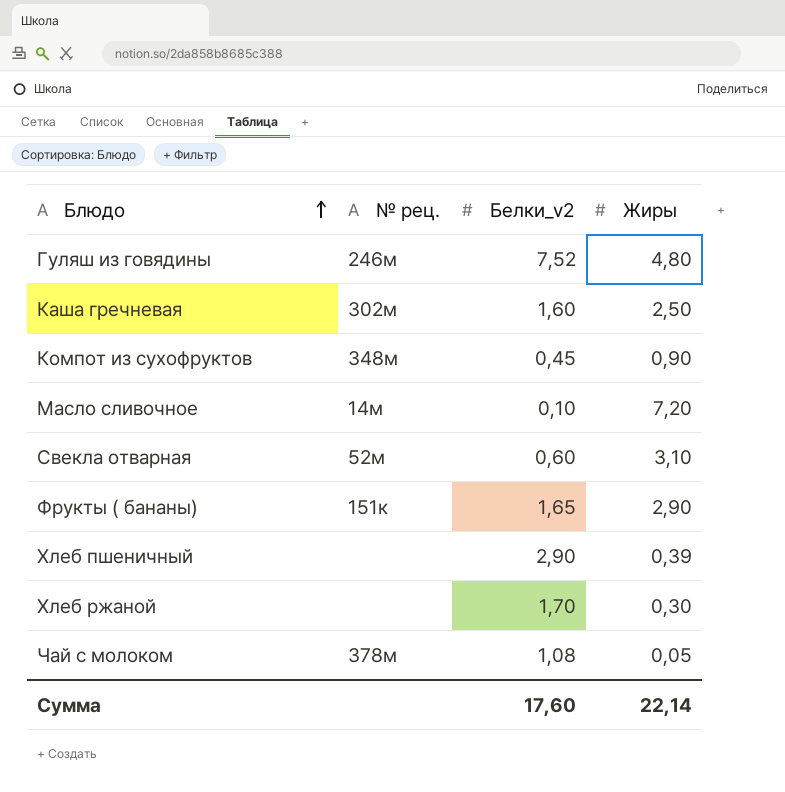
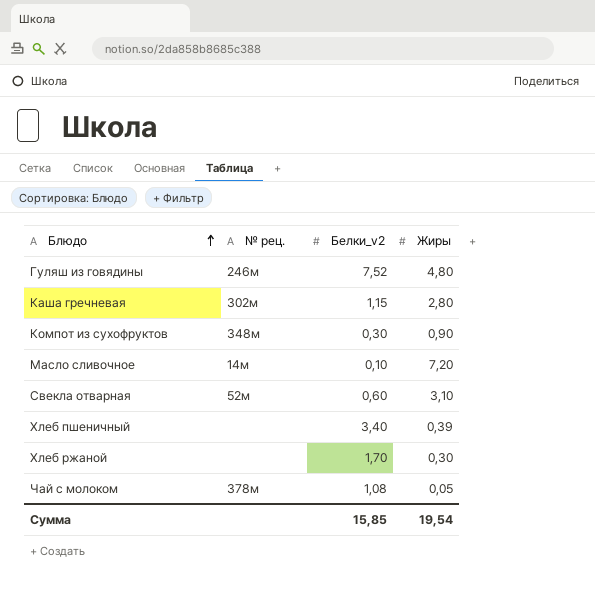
row Фрукты ( бананы): 151к | 1,65 | 2,90 -> none
Каша гречневая | Белки_v2: 1,60 -> 1,15
Каша гречневая | Жиры: 2,50 -> 2,80
Компот из сухофруктов | Белки_v2: 0,45 -> 0,30
Хлеб пшеничный | Белки_v2: 2,90 -> 3,40
Сумма | Белки_v2: 17,60 -> 15,85
Сумма | Жиры: 22,14 -> 19,54

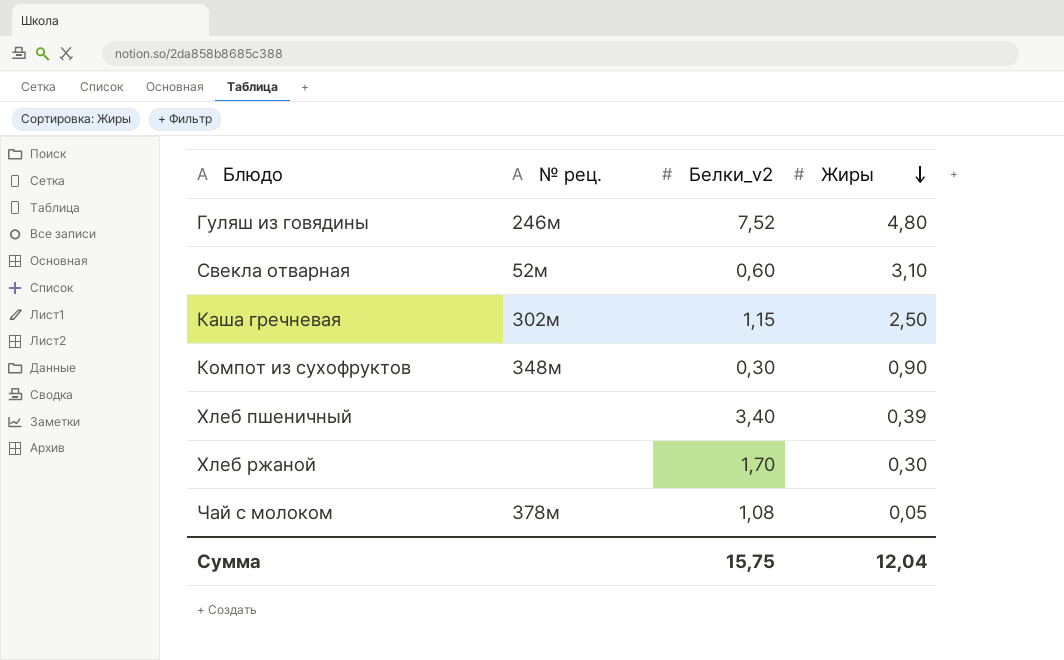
row order: Блюдо ascending -> Жиры descending
row Масло сливочное: 14м | 0,10 | 7,20 -> none
Каша гречневая | Жиры: 2,80 -> 2,50
Сумма | Белки_v2: 15,85 -> 15,75
Сумма | Жиры: 19,54 -> 12,04

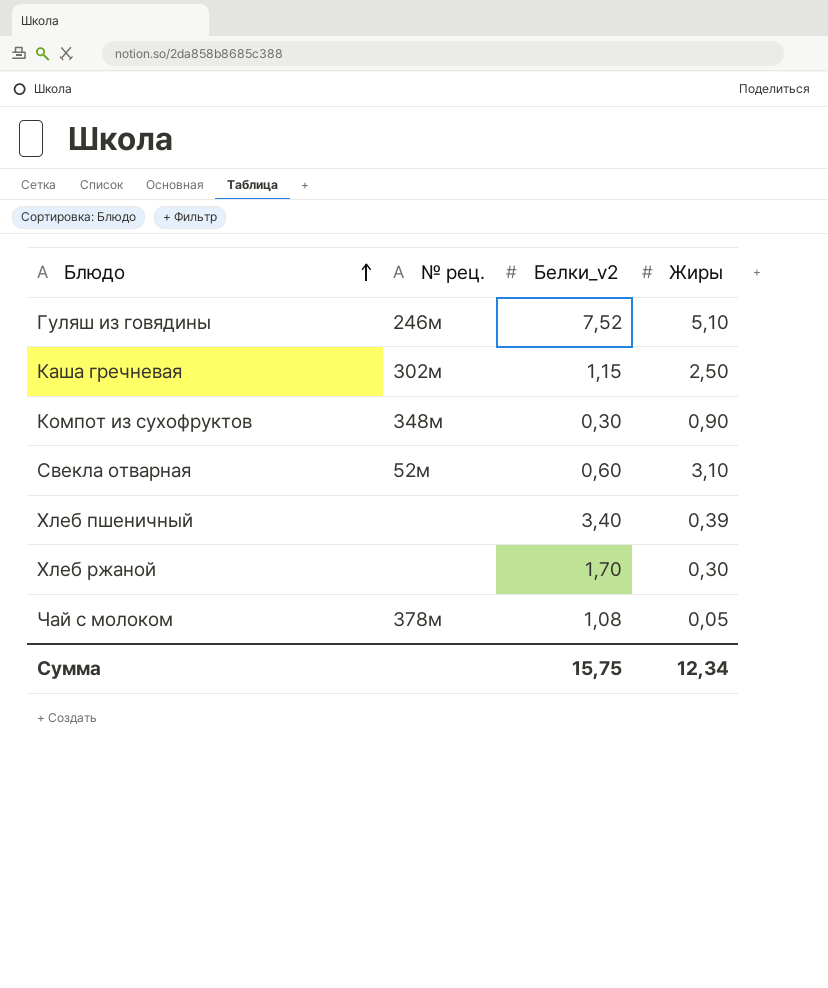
row order: Жиры descending -> Блюдо ascending
Гуляш из говядины | Жиры: 4,80 -> 5,10
Сумма | Жиры: 12,04 -> 12,34

